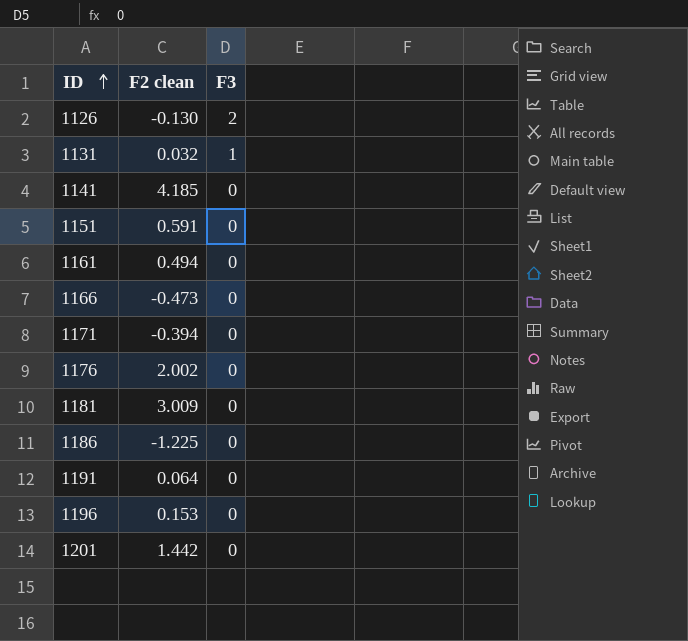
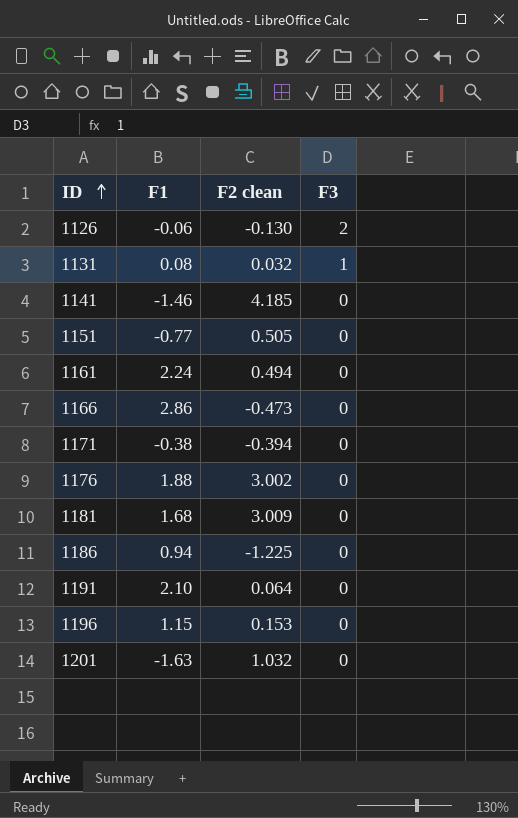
column F1 | position: none -> 2
1151 | F2 clean: 0.591 -> 0.505
1176 | F2 clean: 2.002 -> 3.002
1201 | F2 clean: 1.442 -> 1.032

